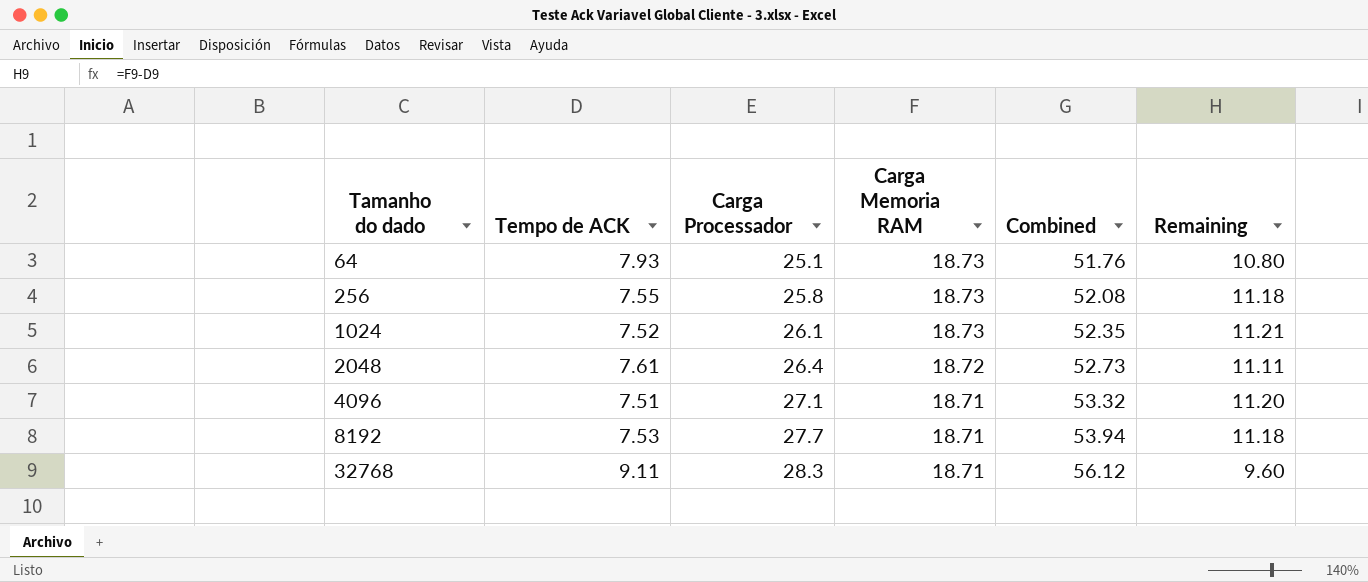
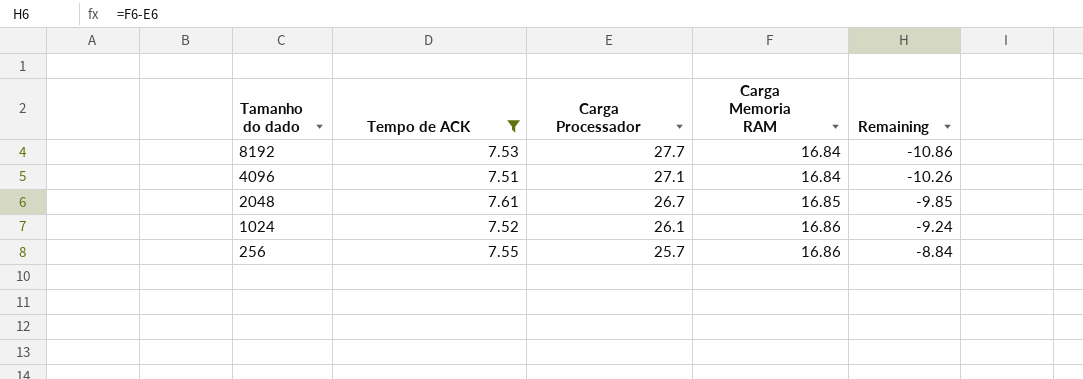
filter: none -> Tempo de ACK <= 7.61
row order: Tamanho do dado ascending -> Tamanho do dado descending
column Combined | formula: [Tempo de ACK] + [Carga Processador] + [Carga Memoria RAM] -> none
column Remaining | formula: [Carga Memoria RAM] - [Tempo de ACK] -> [Carga Memoria RAM] - [Carga Processador]
8192 | Carga Memoria RAM: 18.71 -> 16.84
4096 | Carga Memoria RAM: 18.71 -> 16.84
2048 | Carga Processador: 26.4 -> 26.7
2048 | Carga Memoria RAM: 18.72 -> 16.85
1024 | Carga Memoria RAM: 18.73 -> 16.86
256 | Carga Processador: 25.8 -> 25.7
256 | Carga Memoria RAM: 18.73 -> 16.86

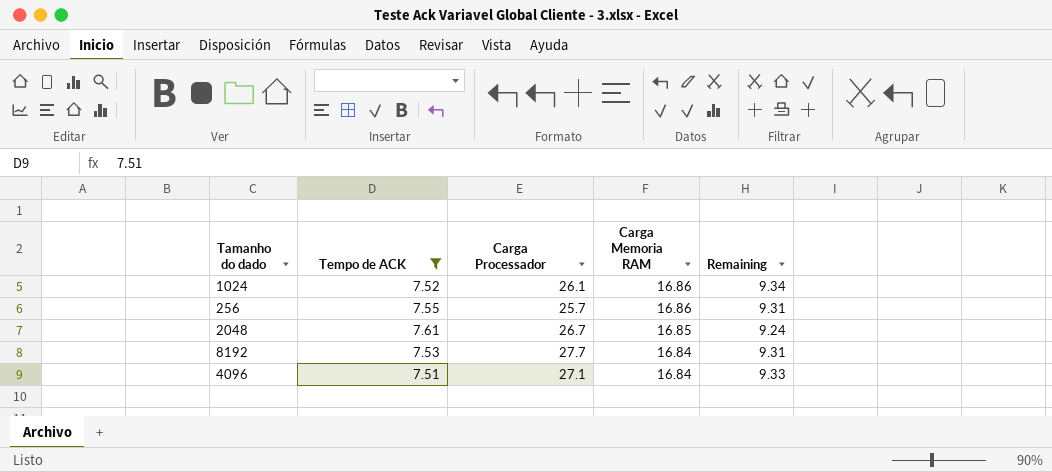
row order: Tamanho do dado descending -> Carga Memoria RAM descending
column Remaining | formula: [Carga Memoria RAM] - [Carga Processador] -> [Carga Memoria RAM] - [Tempo de ACK]

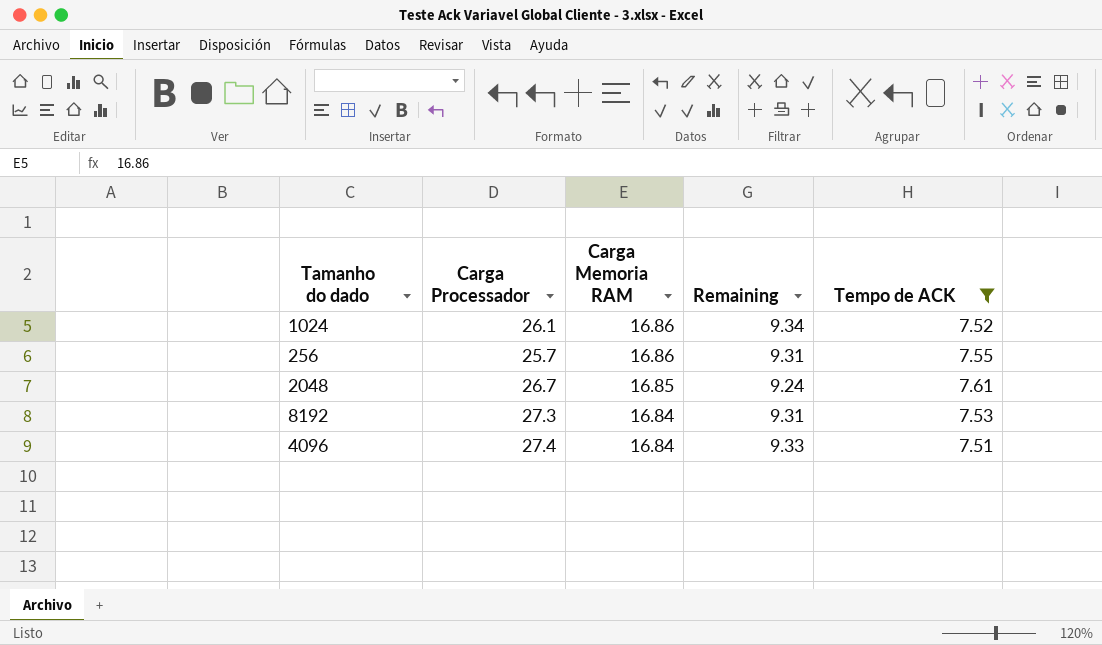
column Tempo de ACK | position: 2 -> 5
8192 | Carga Processador: 27.7 -> 27.3
4096 | Carga Processador: 27.1 -> 27.4

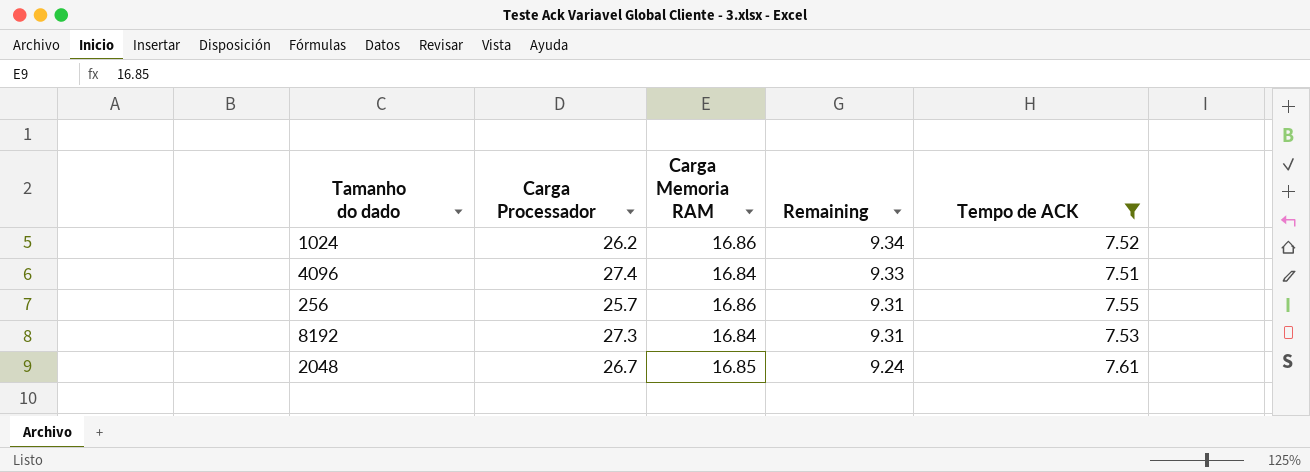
row order: Carga Memoria RAM descending -> Remaining descending
1024 | Carga Processador: 26.1 -> 26.2

